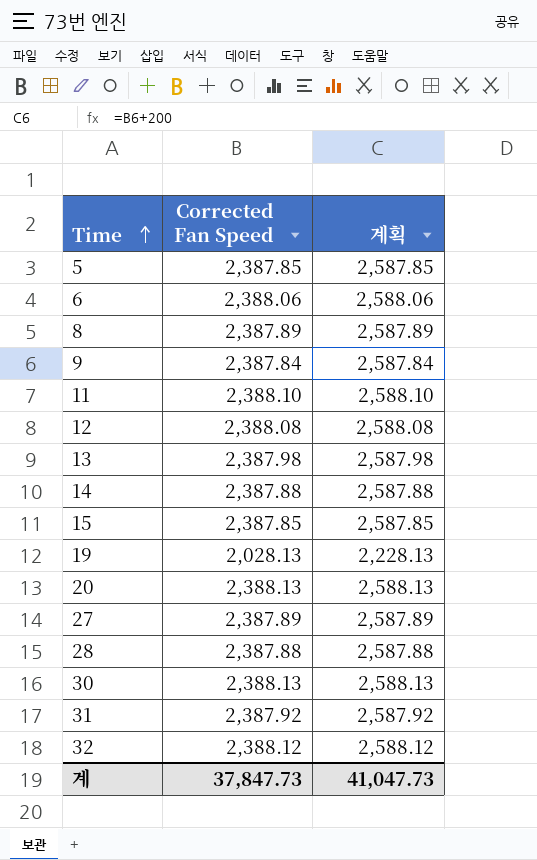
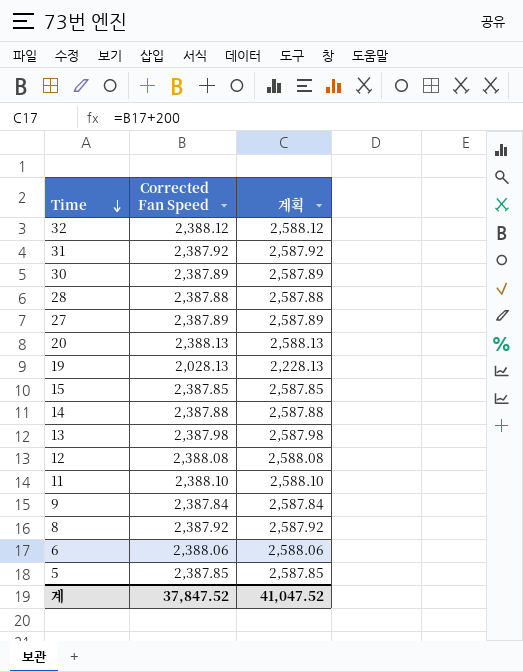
row order: Time ascending -> Time descending
30 | Corrected Fan Speed: 2,388.13 -> 2,387.89
30 | 계획: 2,588.13 -> 2,587.89
8 | Corrected Fan Speed: 2,387.89 -> 2,387.92
8 | 계획: 2,587.89 -> 2,587.92
계 | Corrected Fan Speed: 37,847.73 -> 37,847.52
계 | 계획: 41,047.73 -> 41,047.52

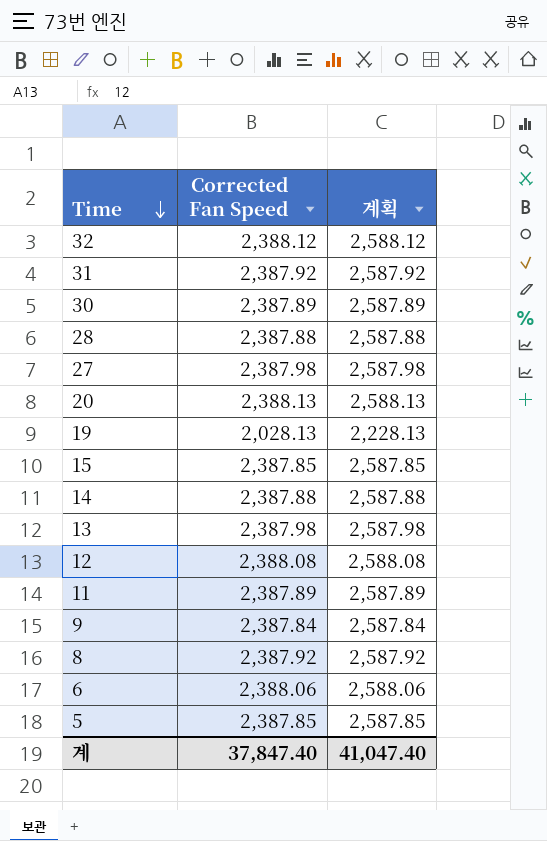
27 | Corrected Fan Speed: 2,387.89 -> 2,387.98
27 | 계획: 2,587.89 -> 2,587.98
11 | Corrected Fan Speed: 2,388.10 -> 2,387.89
11 | 계획: 2,588.10 -> 2,587.89
계 | Corrected Fan Speed: 37,847.52 -> 37,847.40
계 | 계획: 41,047.52 -> 41,047.40

